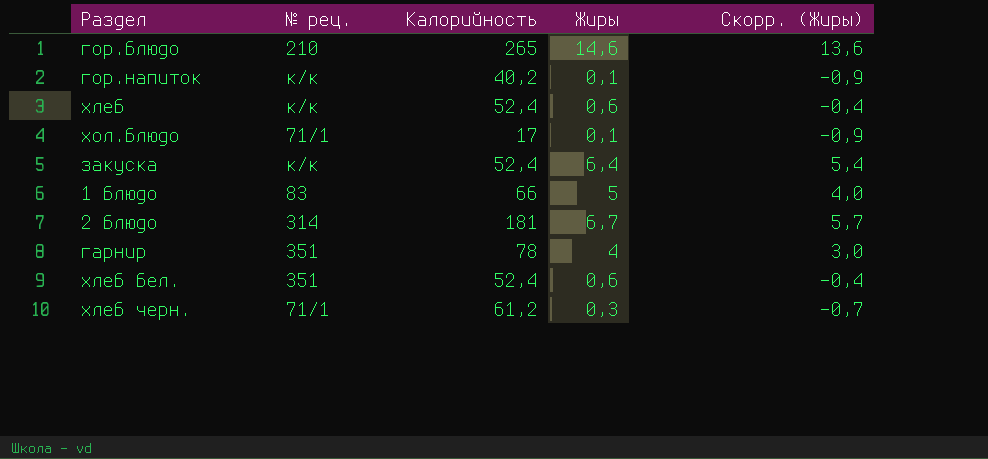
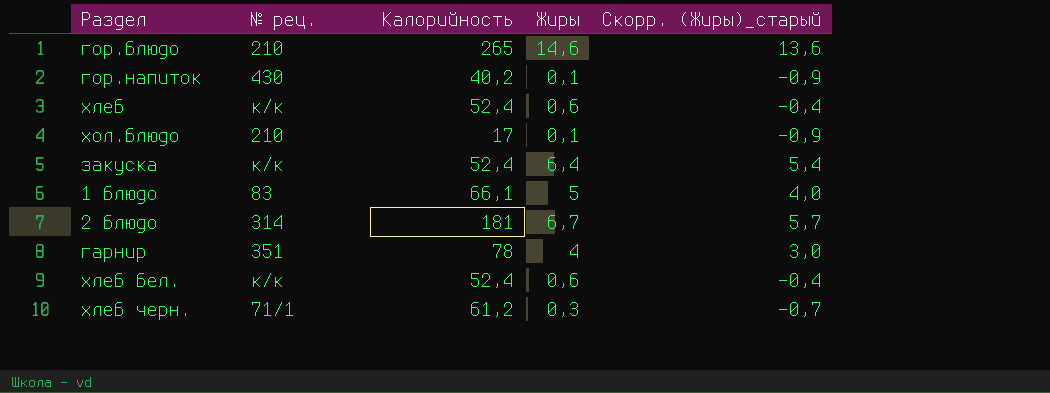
column name: Скорр. (Жиры) -> Скорр. (Жиры)_старый
гор.напиток | № рец.: к/к -> 430
хол.блюдо | № рец.: 71/1 -> 210
1 блюдо | Калорийность: 66 -> 66,1
хлеб бел. | № рец.: 351 -> к/к

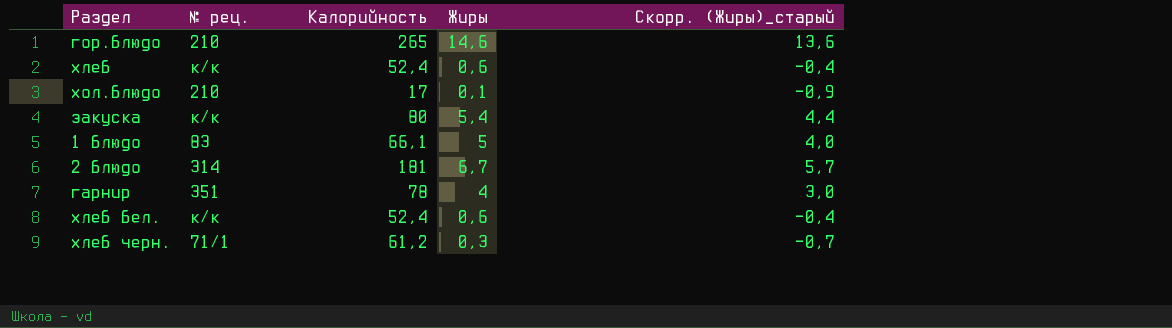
row гор.напиток: 430 | 40,2 | 0,1 | -0,9 -> none
закуска | Калорийность: 52,4 -> 80
закуска | Жиры: 6,4 -> 5,4
закуска | Скорр. (Жиры)_старый: 5,4 -> 4,4

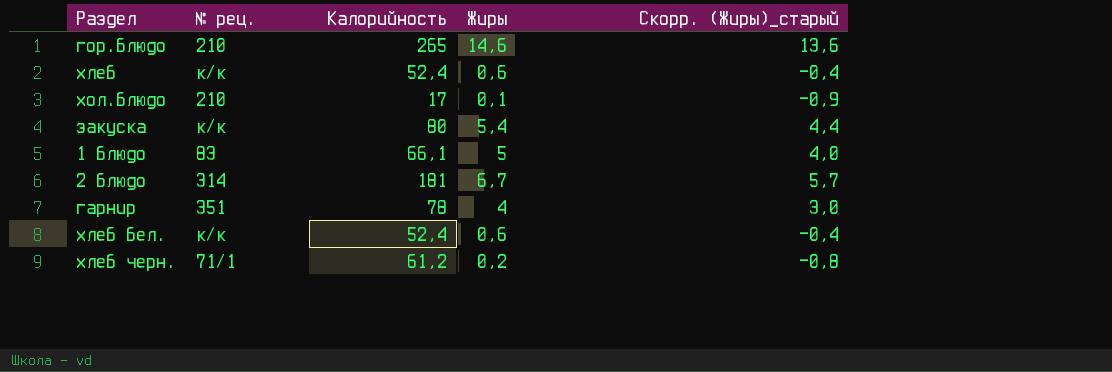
хлеб черн. | Жиры: 0,3 -> 0,2
хлеб черн. | Скорр. (Жиры)_старый: -0,7 -> -0,8

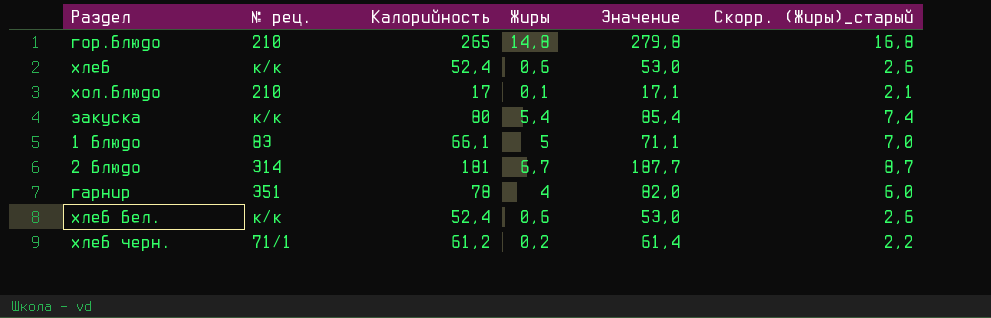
column Значение | formula: none -> [Калорийность] + [Жиры]
column Скорр. (Жиры)_старый | formula: [Жиры] - 1 -> [Жиры] + 2
гор.блюдо | Жиры: 14,6 -> 14,8

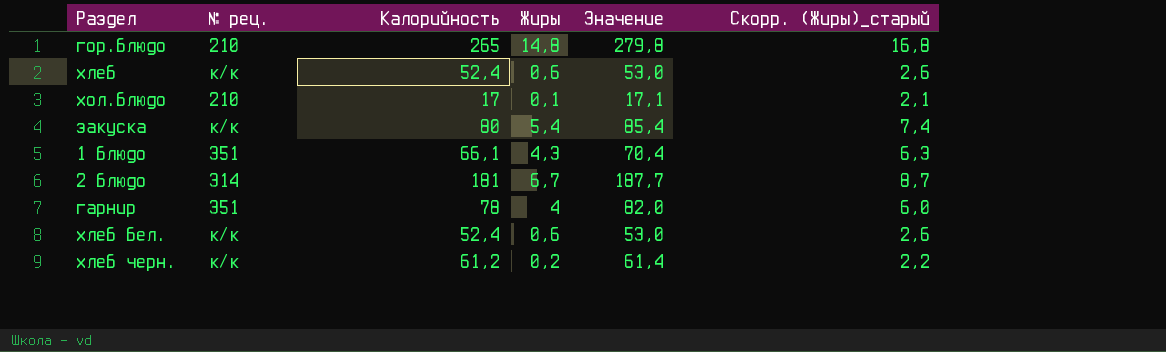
1 блюдо | № рец.: 83 -> 351
1 блюдо | Жиры: 5 -> 4,3
1 блюдо | Значение: 71,1 -> 70,4
1 блюдо | Скорр. (Жиры)_старый: 7,0 -> 6,3
хлеб черн. | № рец.: 71/1 -> к/к

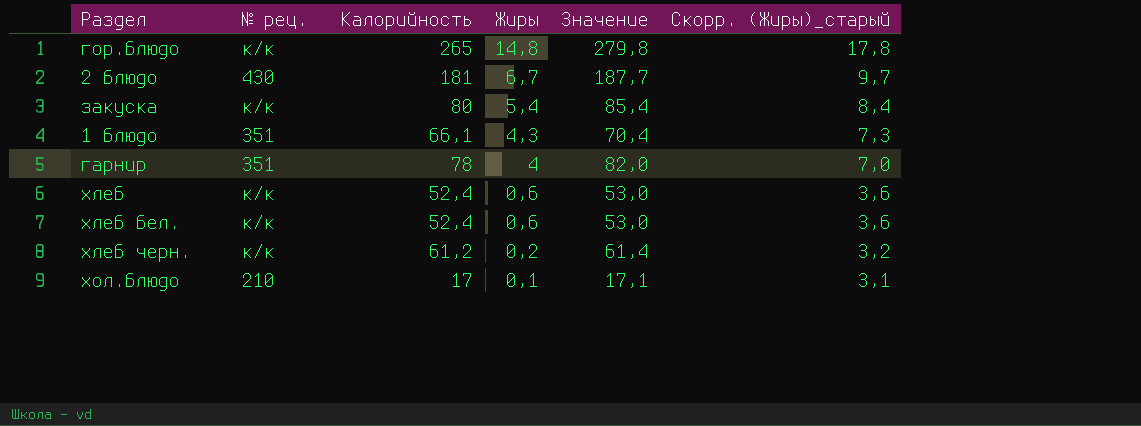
row order: none -> Жиры descending
column Скорр. (Жиры)_старый | formula: [Жиры] + 2 -> [Жиры] + 3
гор.блюдо | № рец.: 210 -> к/к
2 блюдо | № рец.: 314 -> 430

